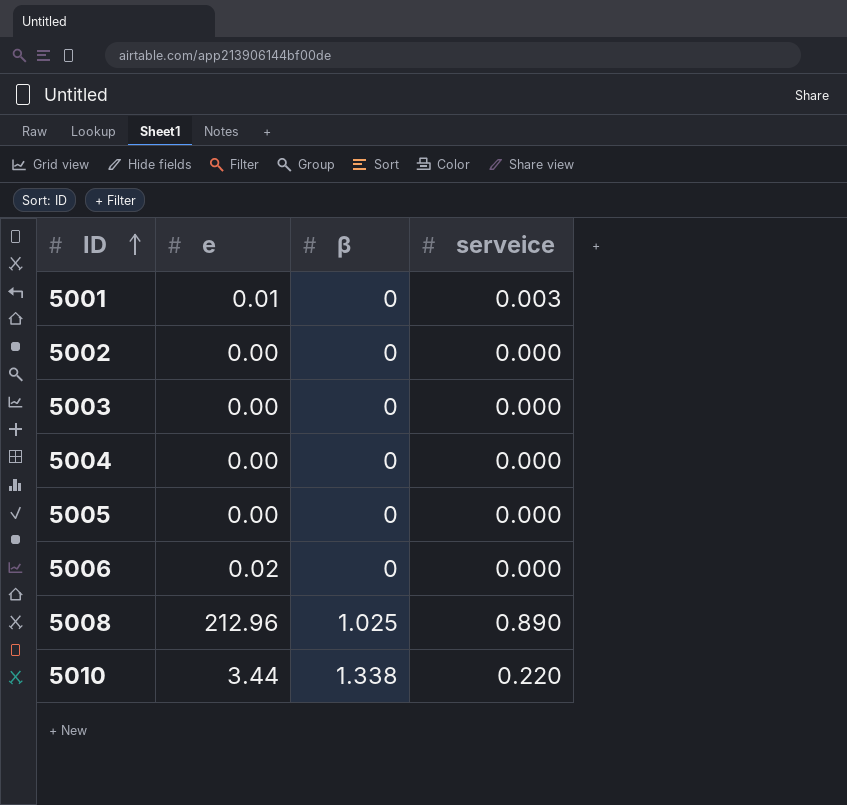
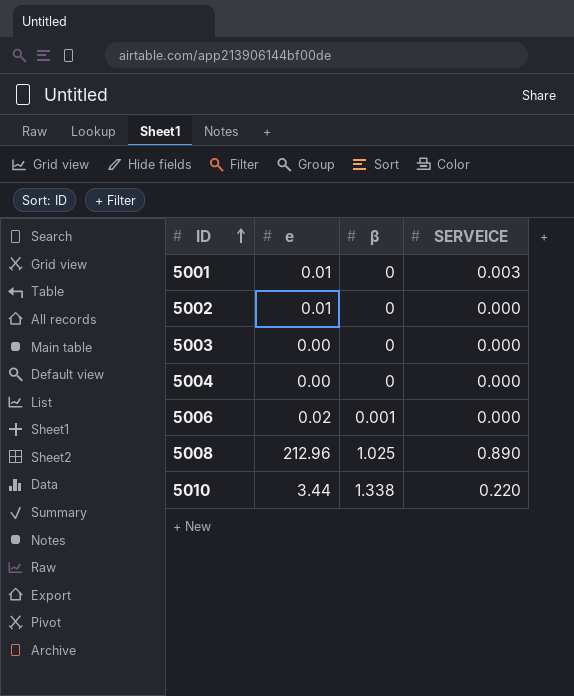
column name: serveice -> SERVEICE
row 5005: 0.00 | 0 | 0.000 -> none
5002 | e: 0.00 -> 0.01
5006 | β: 0 -> 0.001

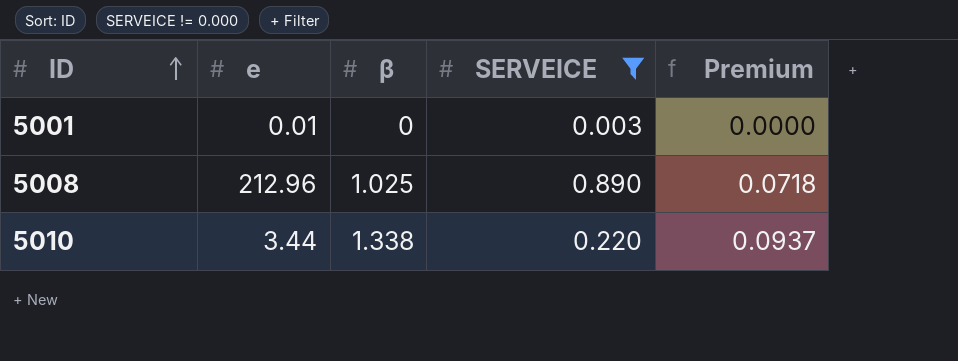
filter: none -> SERVEICE != 0.000
column Premium | formula: none -> [β] * 0.07

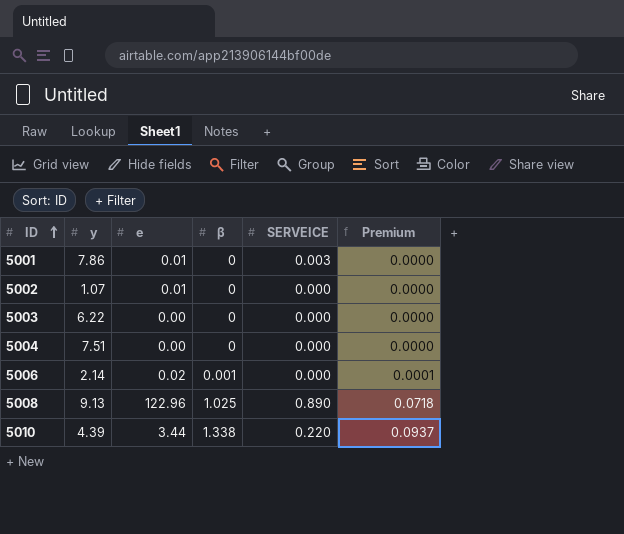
filter: SERVEICE != 0.000 -> none
column y | position: none -> 2
5008 | e: 212.96 -> 122.96

